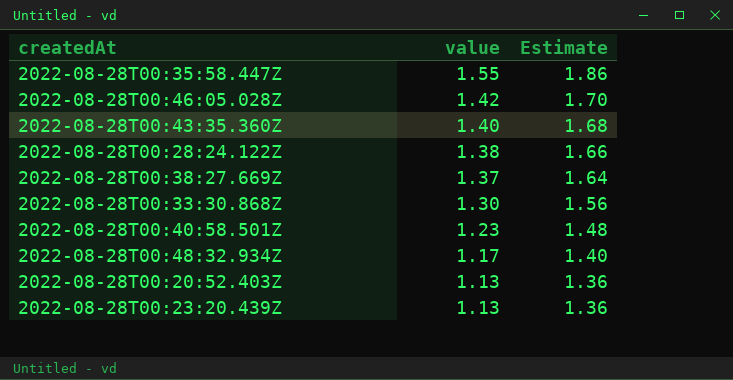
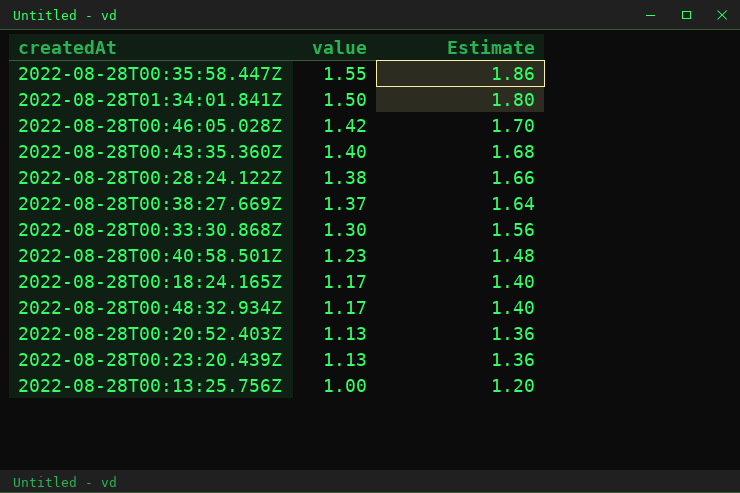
row 2022-08-28T01:34:01.841Z: none -> 1.50 | 1.80
row 2022-08-28T00:18:24.165Z: none -> 1.17 | 1.40
row 2022-08-28T00:13:25.756Z: none -> 1.00 | 1.20

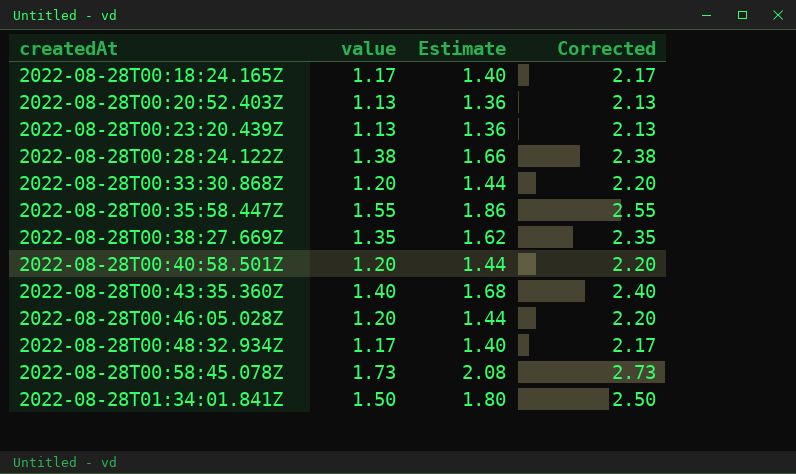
row order: value descending -> createdAt ascending
column Corrected | formula: none -> [value] + 1
row 2022-08-28T00:13:25.756Z: 1.00 | 1.20 -> none
2022-08-28T00:33:30.868Z | value: 1.30 -> 1.20
2022-08-28T00:33:30.868Z | Estimate: 1.56 -> 1.44
2022-08-28T00:38:27.669Z | value: 1.37 -> 1.35
2022-08-28T00:38:27.669Z | Estimate: 1.64 -> 1.62
2022-08-28T00:40:58.501Z | value: 1.23 -> 1.20
2022-08-28T00:40:58.501Z | Estimate: 1.48 -> 1.44
2022-08-28T00:46:05.028Z | value: 1.42 -> 1.20
2022-08-28T00:46:05.028Z | Estimate: 1.70 -> 1.44
row 2022-08-28T00:58:45.078Z: none -> 1.73 | 2.08 | 2.73

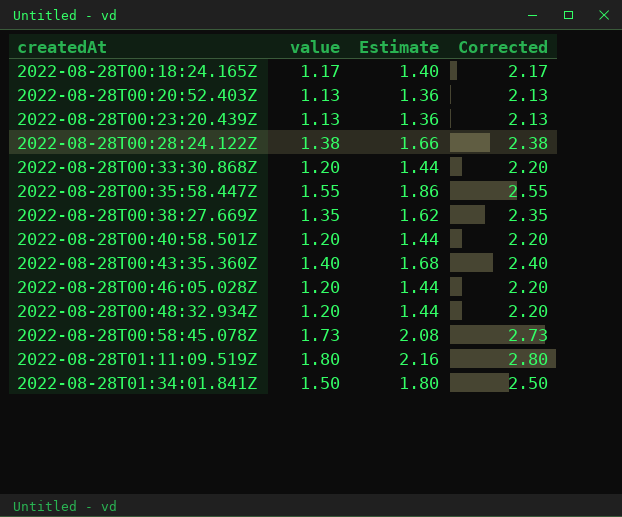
2022-08-28T00:48:32.934Z | value: 1.17 -> 1.20
2022-08-28T00:48:32.934Z | Estimate: 1.40 -> 1.44
2022-08-28T00:48:32.934Z | Corrected: 2.17 -> 2.20
row 2022-08-28T01:11:09.519Z: none -> 1.80 | 2.16 | 2.80

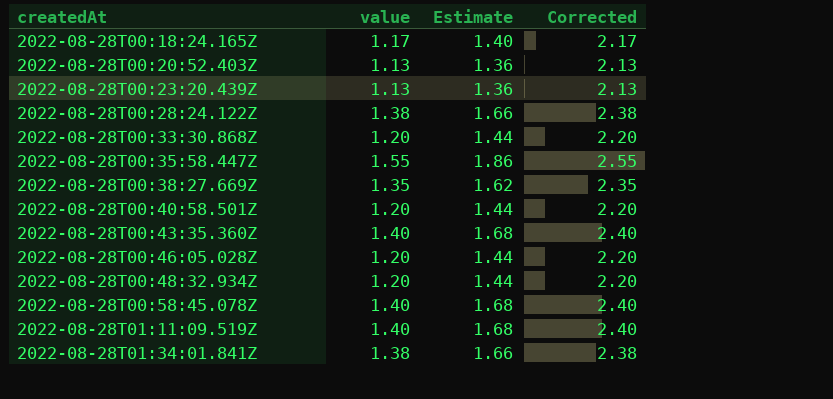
2022-08-28T00:58:45.078Z | value: 1.73 -> 1.40
2022-08-28T00:58:45.078Z | Estimate: 2.08 -> 1.68
2022-08-28T00:58:45.078Z | Corrected: 2.73 -> 2.40
2022-08-28T01:11:09.519Z | value: 1.80 -> 1.40
2022-08-28T01:11:09.519Z | Estimate: 2.16 -> 1.68
2022-08-28T01:11:09.519Z | Corrected: 2.80 -> 2.40
2022-08-28T01:34:01.841Z | value: 1.50 -> 1.38
2022-08-28T01:34:01.841Z | Estimate: 1.80 -> 1.66
2022-08-28T01:34:01.841Z | Corrected: 2.50 -> 2.38

